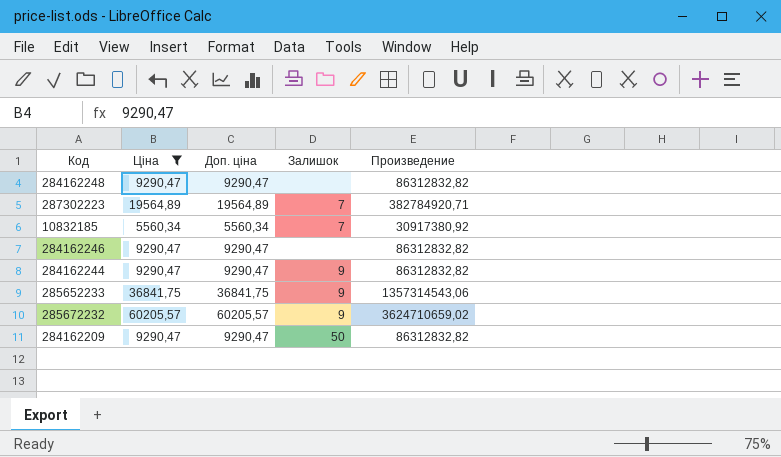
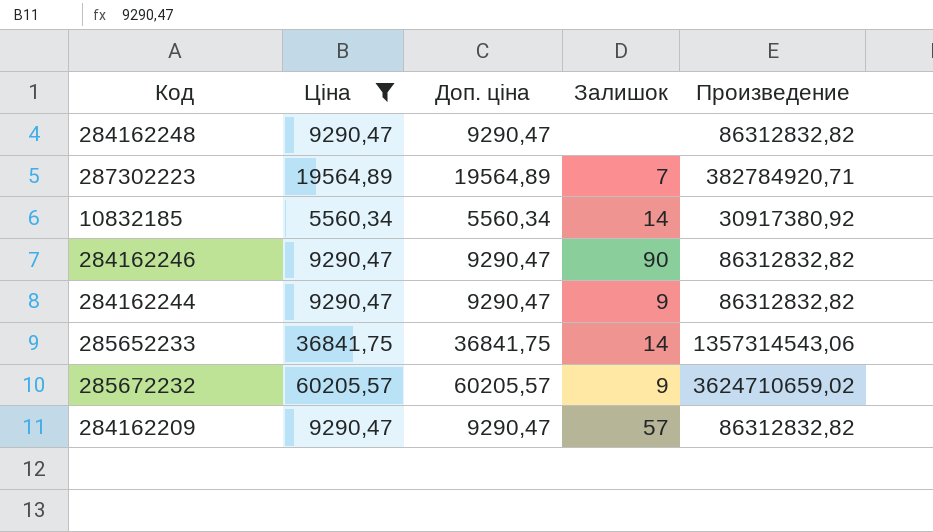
10832185 | Залишок: 7 -> 14
284162246 | Залишок: none -> 90
285652233 | Залишок: 9 -> 14
284162209 | Залишок: 50 -> 57

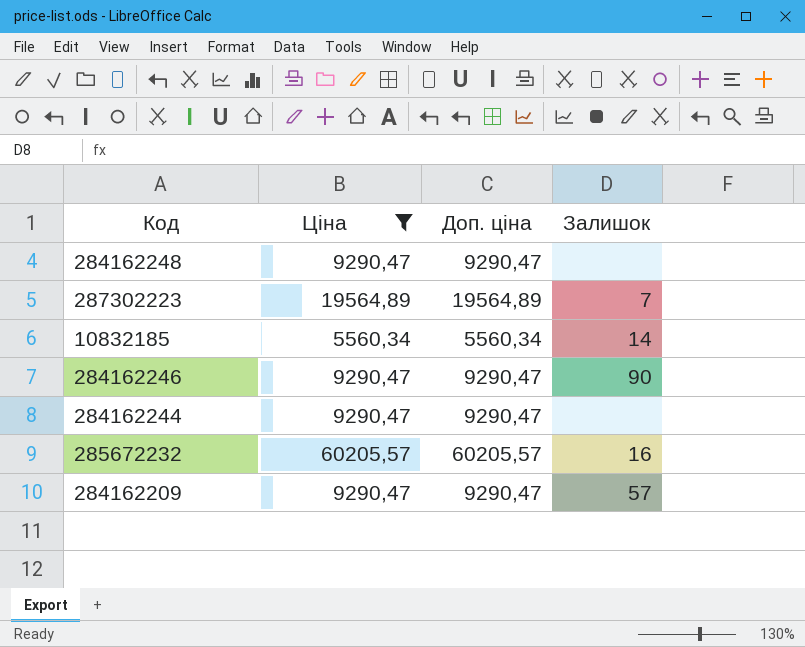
column Произведение | formula: [Ціна] * [Доп. ціна] -> none
row 285652233: 36841,75 | 36841,75 | 14 | 1357314543,06 -> none
284162244 | Залишок: 9 -> none
285672232 | Залишок: 9 -> 16

